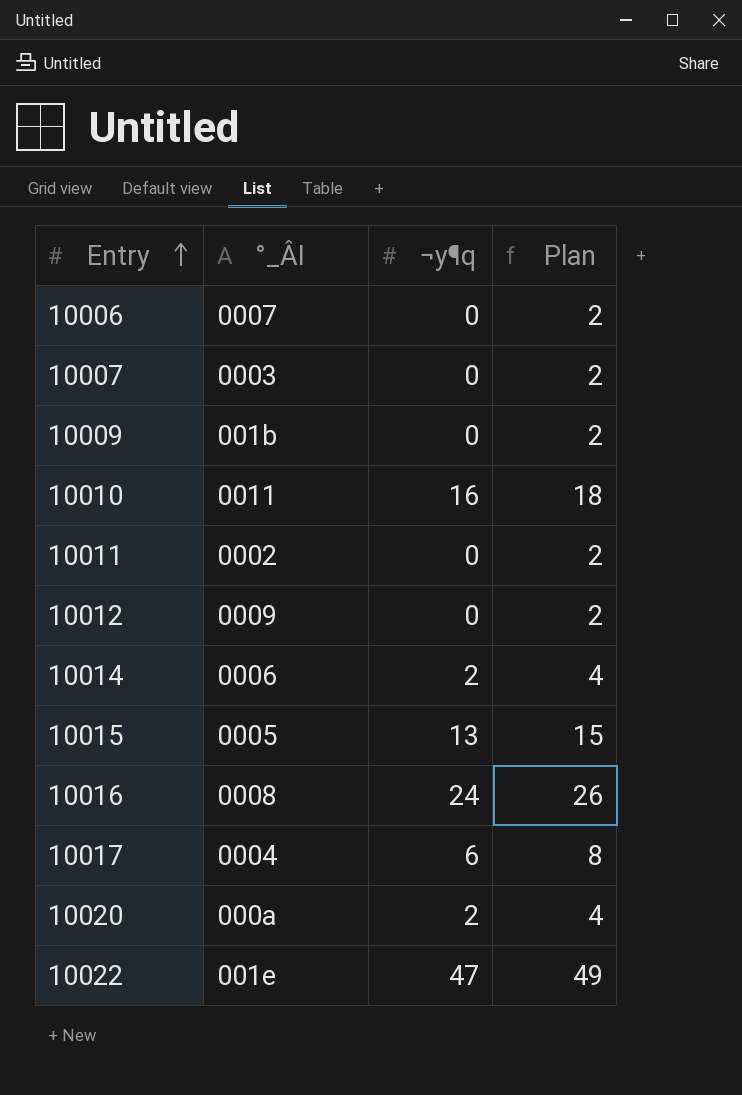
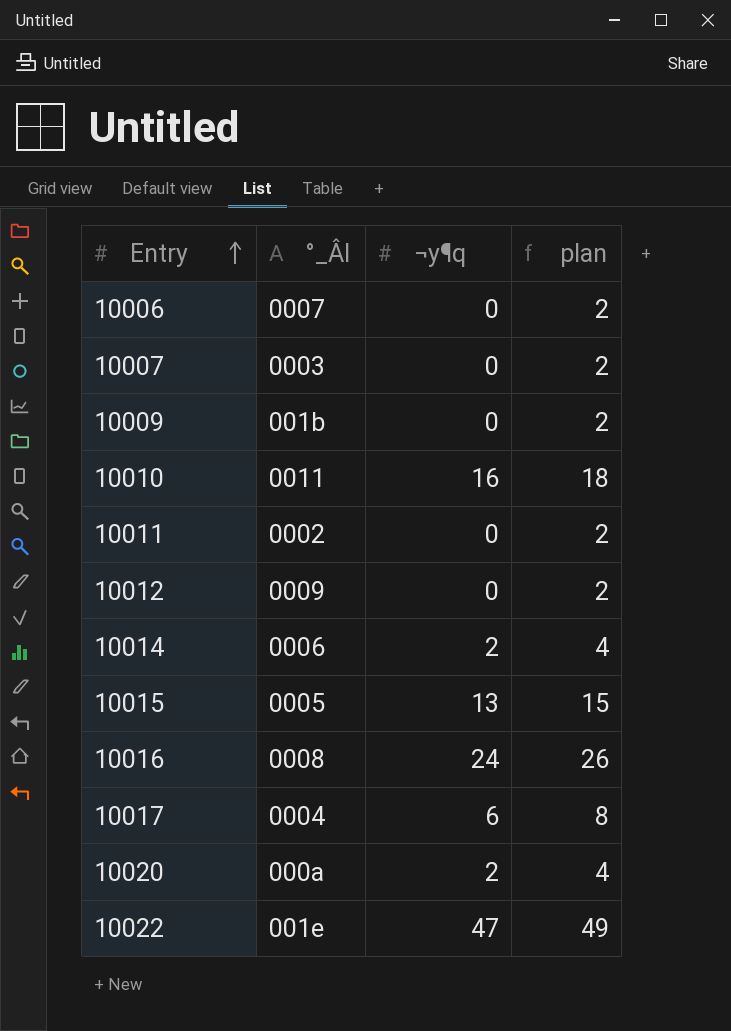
column name: Plan -> plan

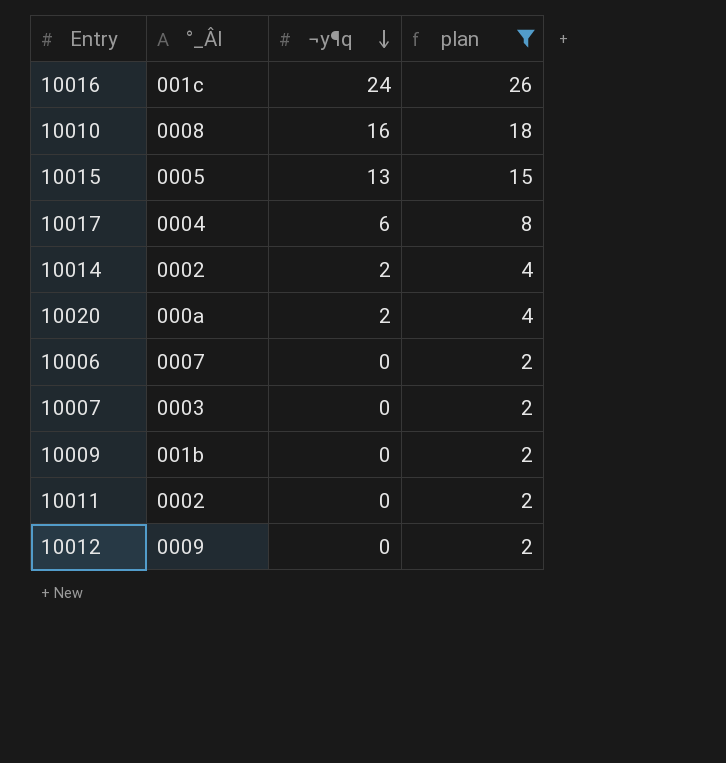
filter: none -> plan != 49
row order: Entry ascending -> ¬y¶q descending
10016 | °_ÂI: 0008 -> 001c
10010 | °_ÂI: 0011 -> 0008
10014 | °_ÂI: 0006 -> 0002

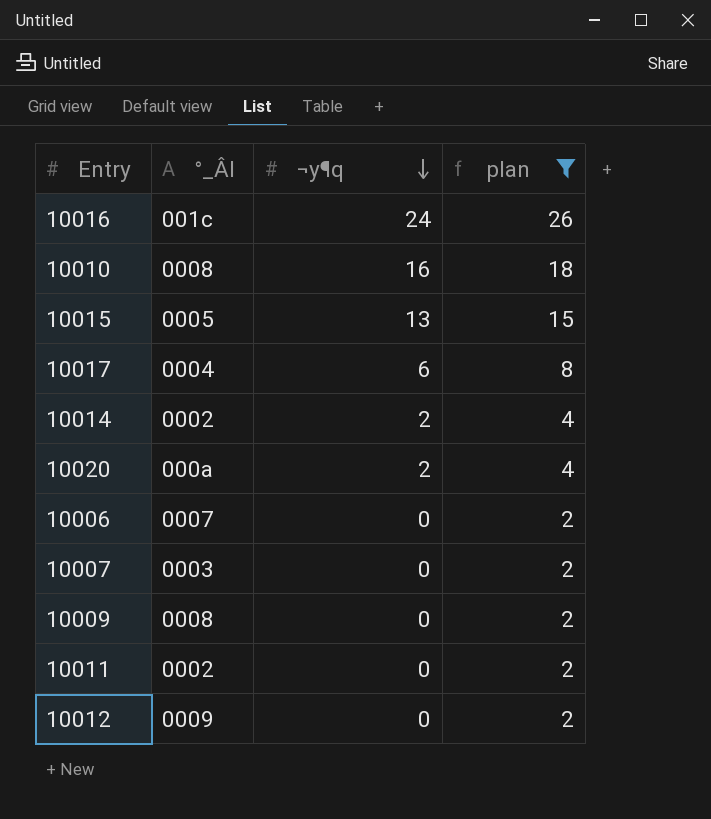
10009 | °_ÂI: 001b -> 0008

